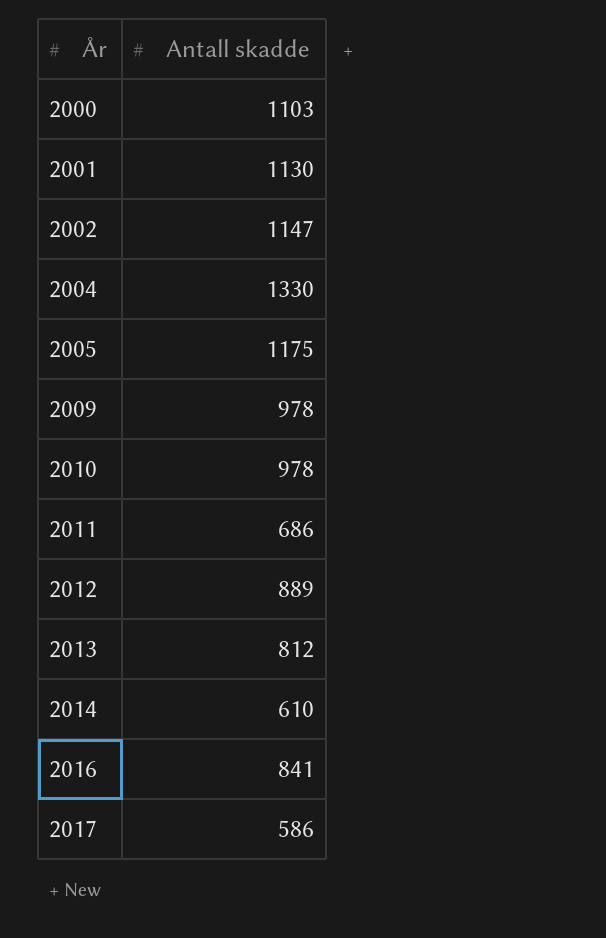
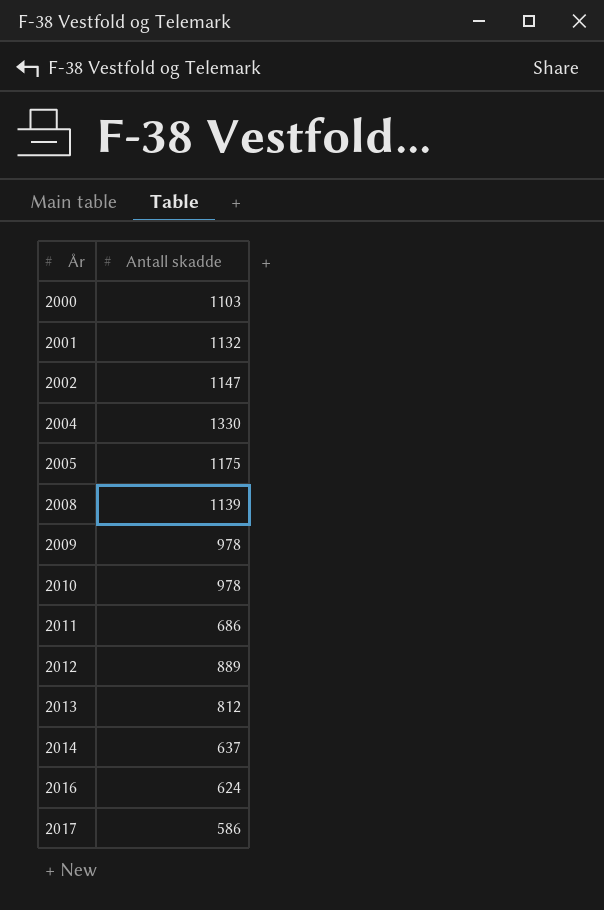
2001 | Antall skadde: 1130 -> 1132
row 2008: none -> 1139
2014 | Antall skadde: 610 -> 637
2016 | Antall skadde: 841 -> 624

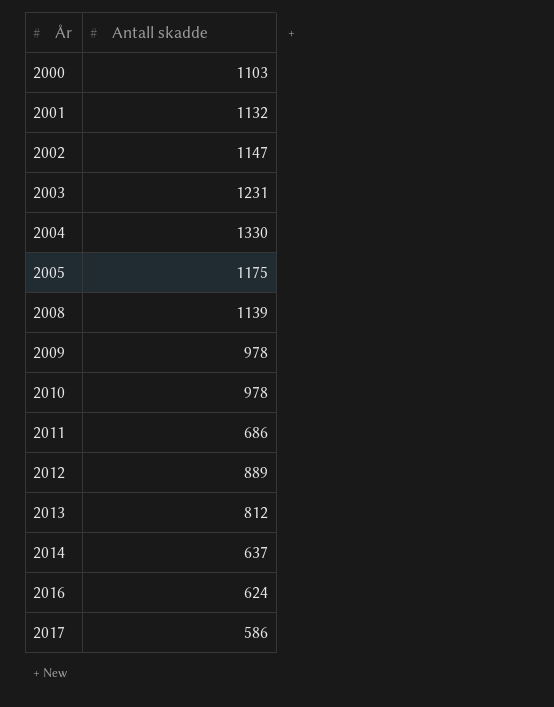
row 2003: none -> 1231

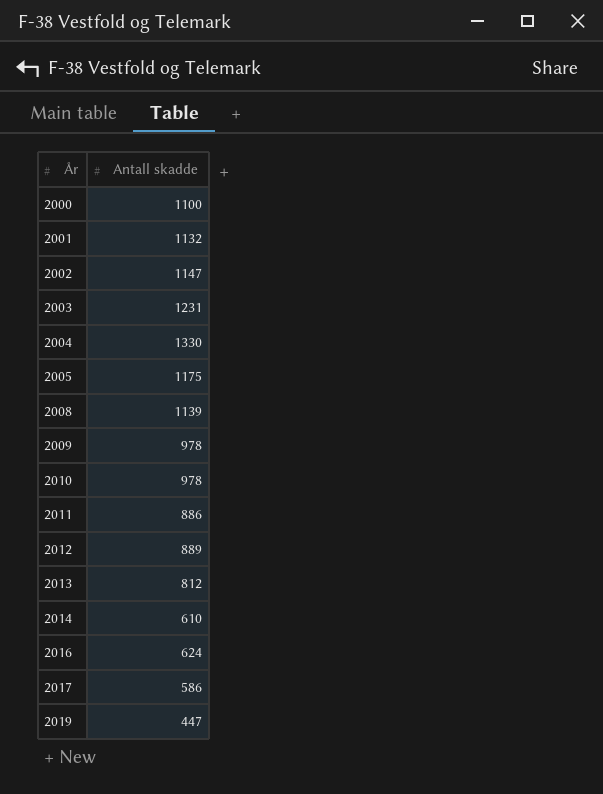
2000 | Antall skadde: 1103 -> 1100
2011 | Antall skadde: 686 -> 886
2014 | Antall skadde: 637 -> 610
row 2019: none -> 447

